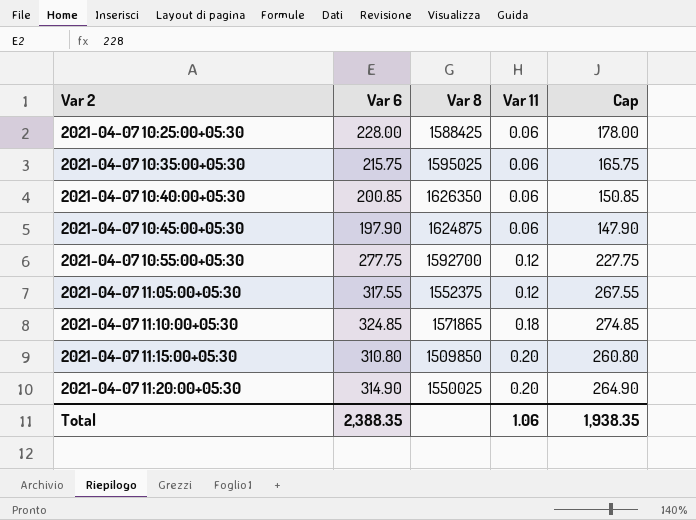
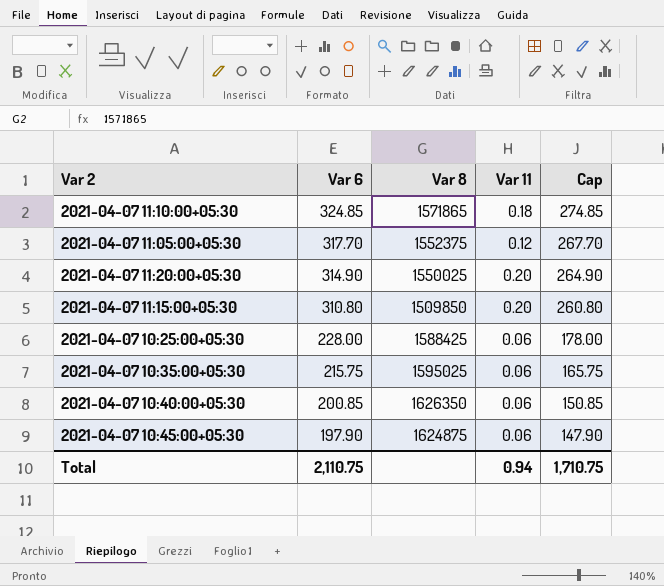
row order: Var 2 ascending -> Var 6 descending
row 2021-04-07 10:55:00+05:30: 277.75 | 1592700 | 0.12 | 227.75 -> none
2021-04-07 11:05:00+05:30 | Var 6: 317.55 -> 317.70
2021-04-07 11:05:00+05:30 | Cap: 267.55 -> 267.70
Total | Var 6: 2,388.35 -> 2,110.75
Total | Var 11: 1.06 -> 0.94
Total | Cap: 1,938.35 -> 1,710.75

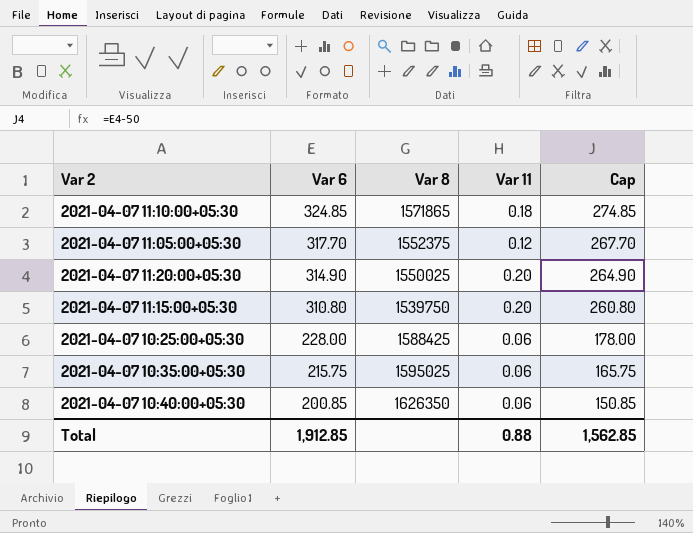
row 2021-04-07 10:45:00+05:30: 197.90 | 1624875 | 0.06 | 147.90 -> none
2021-04-07 11:15:00+05:30 | Var 8: 1509850 -> 1539750
Total | Var 6: 2,110.75 -> 1,912.85
Total | Var 11: 0.94 -> 0.88
Total | Cap: 1,710.75 -> 1,562.85

